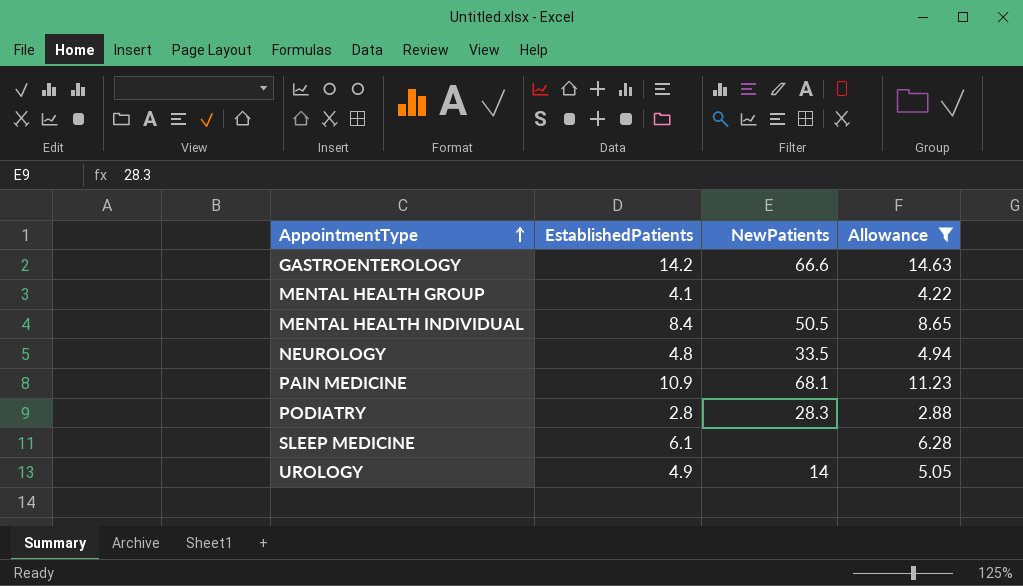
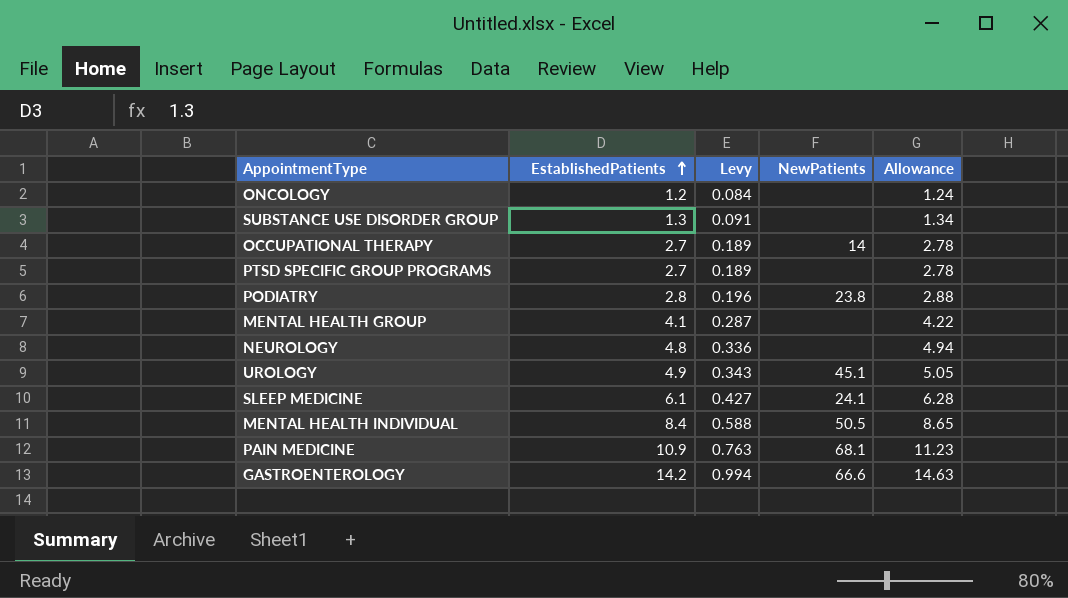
filter: Allowance >= 2.88 -> none
row order: AppointmentType ascending -> EstablishedPatients ascending
column Levy | formula: none -> [EstablishedPatients] * 0.07
PODIATRY | NewPatients: 28.3 -> 23.8
NEUROLOGY | NewPatients: 33.5 -> none
UROLOGY | NewPatients: 14 -> 45.1
SLEEP MEDICINE | NewPatients: none -> 24.1

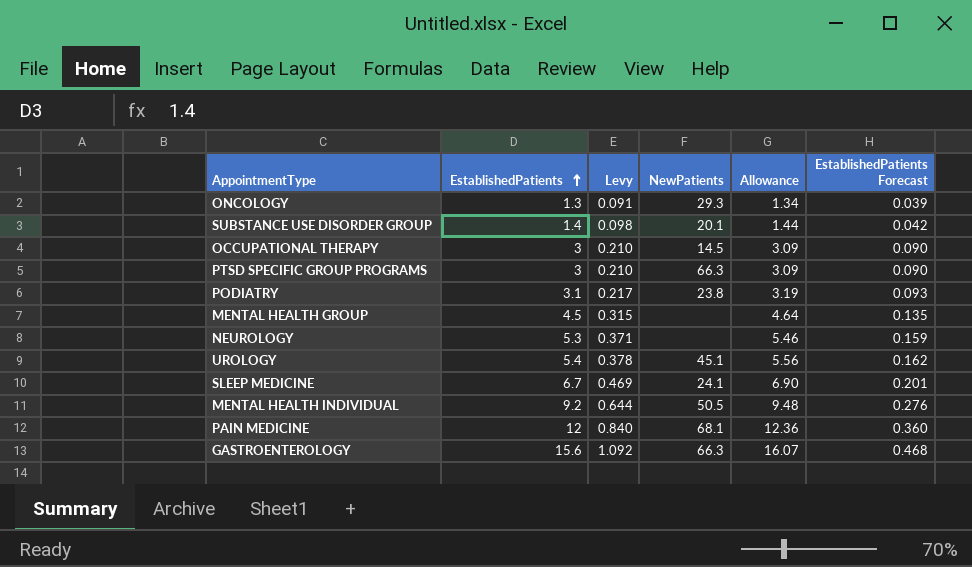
column EstablishedPatients Forecast | formula: none -> [EstablishedPatients] * 0.03
ONCOLOGY | EstablishedPatients: 1.2 -> 1.3
ONCOLOGY | Levy: 0.084 -> 0.091
ONCOLOGY | NewPatients: none -> 29.3
ONCOLOGY | Allowance: 1.24 -> 1.34
SUBSTANCE USE DISORDER GROUP | EstablishedPatients: 1.3 -> 1.4
SUBSTANCE USE DISORDER GROUP | Levy: 0.091 -> 0.098
SUBSTANCE USE DISORDER GROUP | NewPatients: none -> 20.1
SUBSTANCE USE DISORDER GROUP | Allowance: 1.34 -> 1.44
OCCUPATIONAL THERAPY | EstablishedPatients: 2.7 -> 3
OCCUPATIONAL THERAPY | Levy: 0.189 -> 0.210
OCCUPATIONAL THERAPY | NewPatients: 14 -> 14.5
OCCUPATIONAL THERAPY | Allowance: 2.78 -> 3.09
PTSD SPECIFIC GROUP PROGRAMS | EstablishedPatients: 2.7 -> 3
PTSD SPECIFIC GROUP PROGRAMS | Levy: 0.189 -> 0.210
PTSD SPECIFIC GROUP PROGRAMS | NewPatients: none -> 66.3
PTSD SPECIFIC GROUP PROGRAMS | Allowance: 2.78 -> 3.09
PODIATRY | EstablishedPatients: 2.8 -> 3.1
PODIATRY | Levy: 0.196 -> 0.217
PODIATRY | Allowance: 2.88 -> 3.19
MENTAL HEALTH GROUP | EstablishedPatients: 4.1 -> 4.5
MENTAL HEALTH GROUP | Levy: 0.287 -> 0.315
MENTAL HEALTH GROUP | Allowance: 4.22 -> 4.64
NEUROLOGY | EstablishedPatients: 4.8 -> 5.3
NEUROLOGY | Levy: 0.336 -> 0.371
NEUROLOGY | Allowance: 4.94 -> 5.46
UROLOGY | EstablishedPatients: 4.9 -> 5.4
UROLOGY | Levy: 0.343 -> 0.378
UROLOGY | Allowance: 5.05 -> 5.56
SLEEP MEDICINE | EstablishedPatients: 6.1 -> 6.7
SLEEP MEDICINE | Levy: 0.427 -> 0.469
SLEEP MEDICINE | Allowance: 6.28 -> 6.90
MENTAL HEALTH INDIVIDUAL | EstablishedPatients: 8.4 -> 9.2
MENTAL HEALTH INDIVIDUAL | Levy: 0.588 -> 0.644
MENTAL HEALTH INDIVIDUAL | Allowance: 8.65 -> 9.48
PAIN MEDICINE | EstablishedPatients: 10.9 -> 12
PAIN MEDICINE | Levy: 0.763 -> 0.840
PAIN MEDICINE | Allowance: 11.23 -> 12.36
GASTROENTEROLOGY | EstablishedPatients: 14.2 -> 15.6
GASTROENTEROLOGY | Levy: 0.994 -> 1.092
GASTROENTEROLOGY | NewPatients: 66.6 -> 66.3
GASTROENTEROLOGY | Allowance: 14.63 -> 16.07

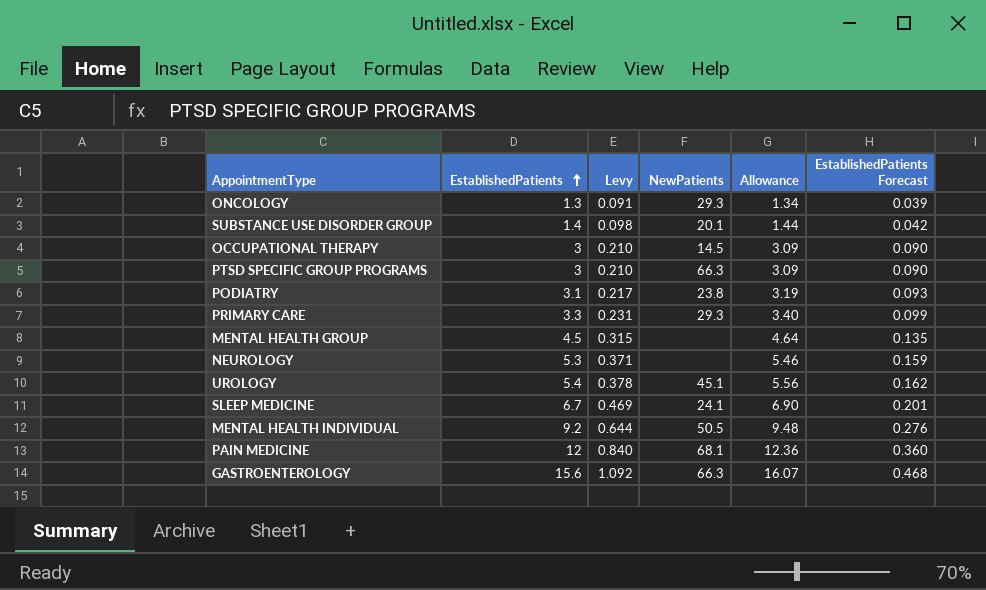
row PRIMARY CARE: none -> 3.3 | 0.231 | 29.3 | 3.40 | 0.099

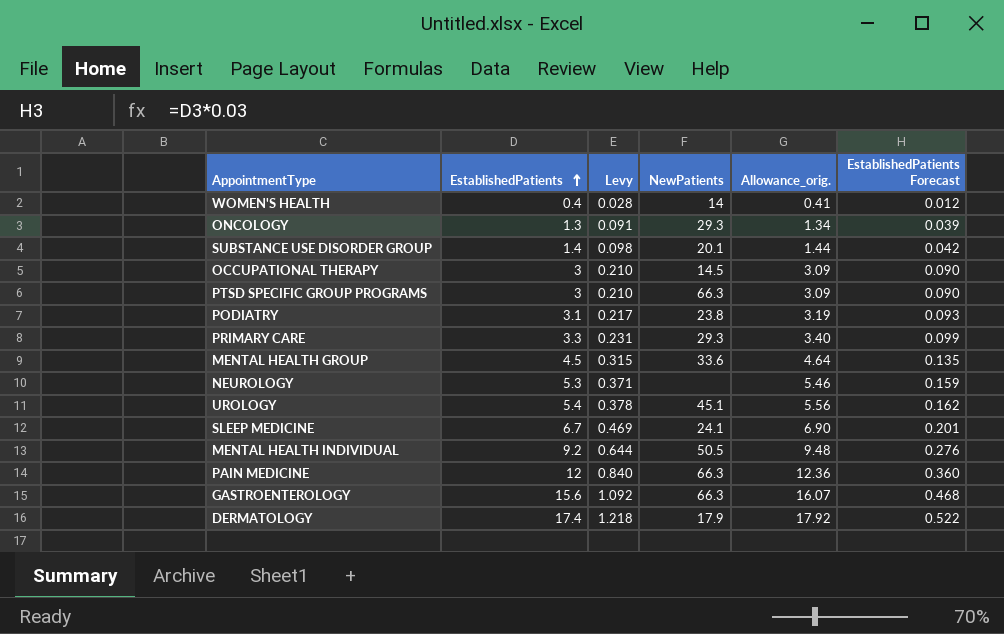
column name: Allowance -> Allowance_orig.
row WOMEN'S HEALTH: none -> 0.4 | 0.028 | 14 | 0.41 | 0.012
MENTAL HEALTH GROUP | NewPatients: none -> 33.6
PAIN MEDICINE | NewPatients: 68.1 -> 66.3
row DERMATOLOGY: none -> 17.4 | 1.218 | 17.9 | 17.92 | 0.522

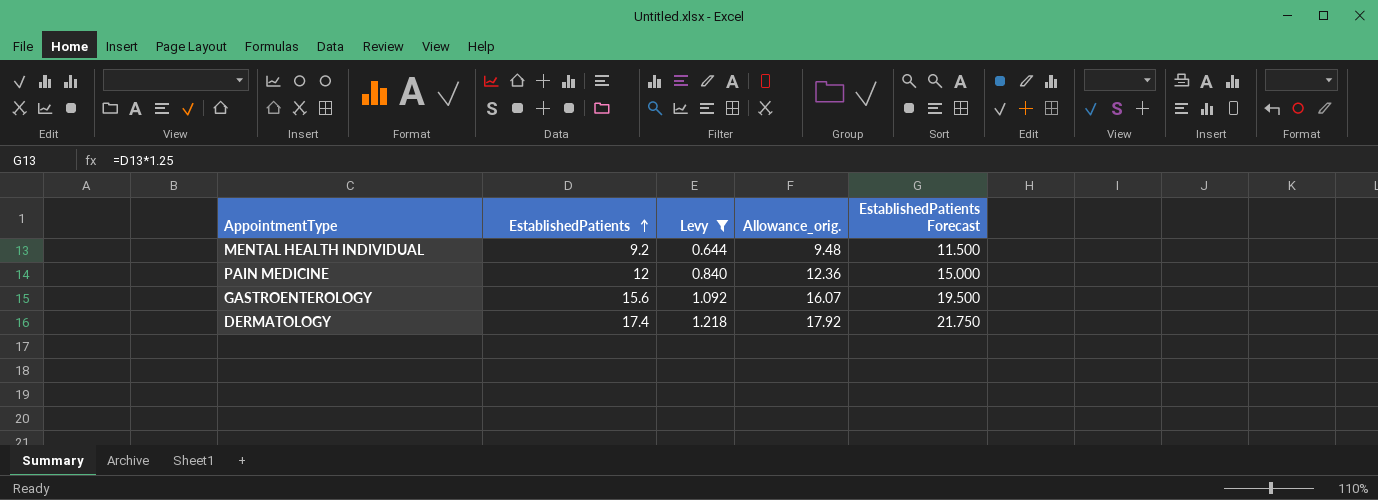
filter: none -> Levy >= 0.644
column NewPatients | position: 4 -> none
column EstablishedPatients Forecast | formula: [EstablishedPatients] * 0.03 -> [EstablishedPatients] * 1.25

